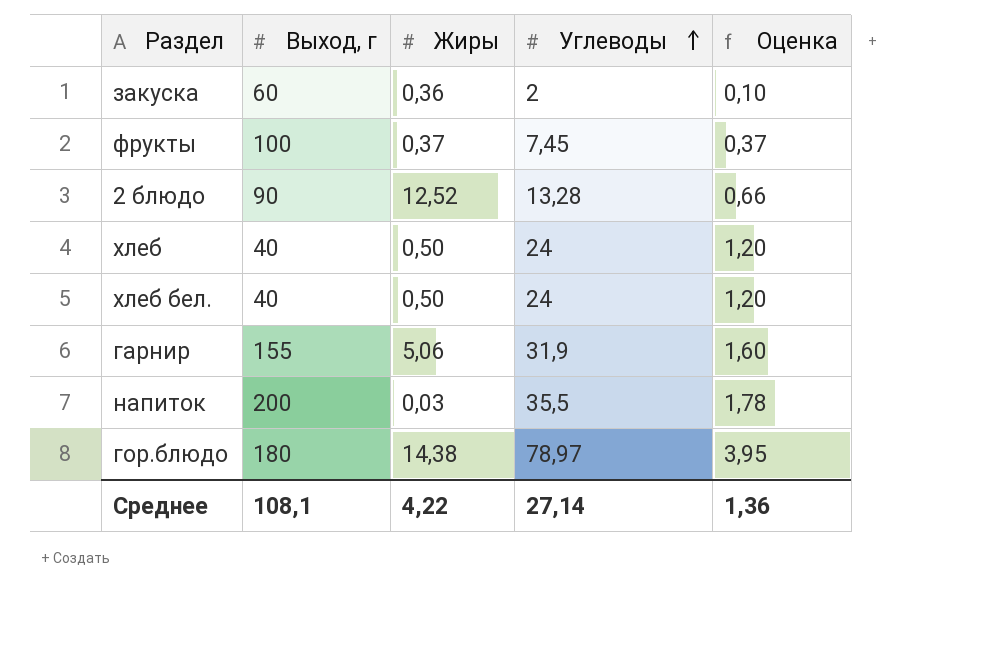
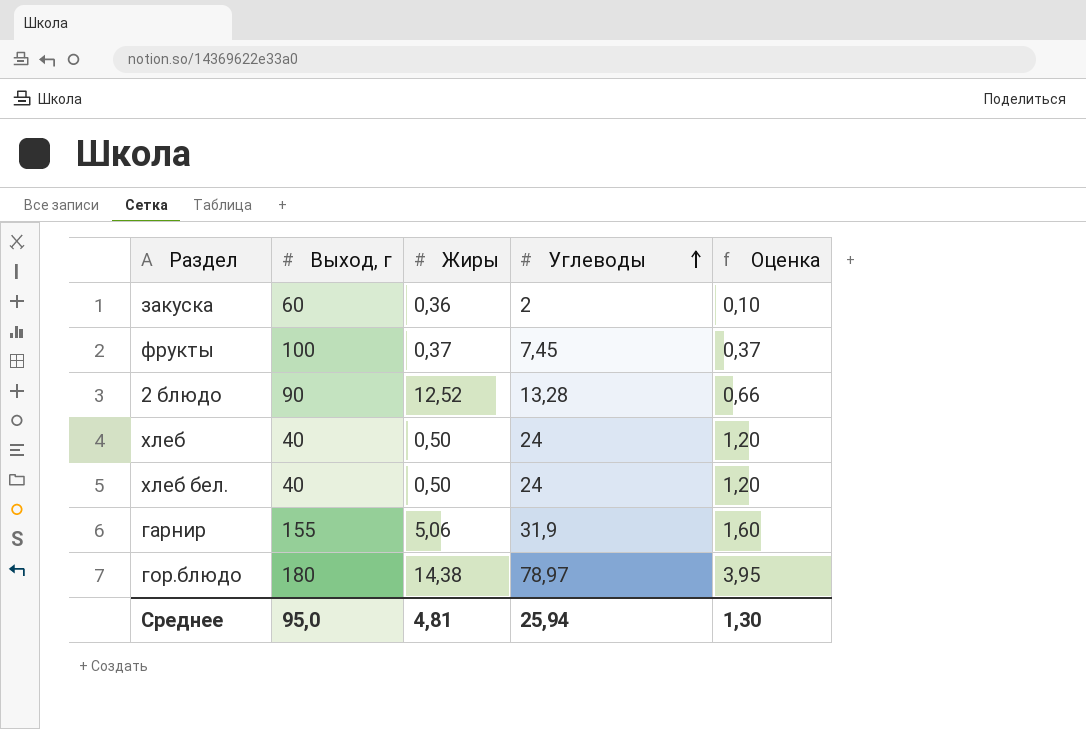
row напиток: 200 | 0,03 | 35,5 | 1,78 -> none
Среднее | Выход, г: 108,1 -> 95,0
Среднее | Жиры: 4,22 -> 4,81
Среднее | Углеводы: 27,14 -> 25,94
Среднее | Оценка: 1,36 -> 1,30

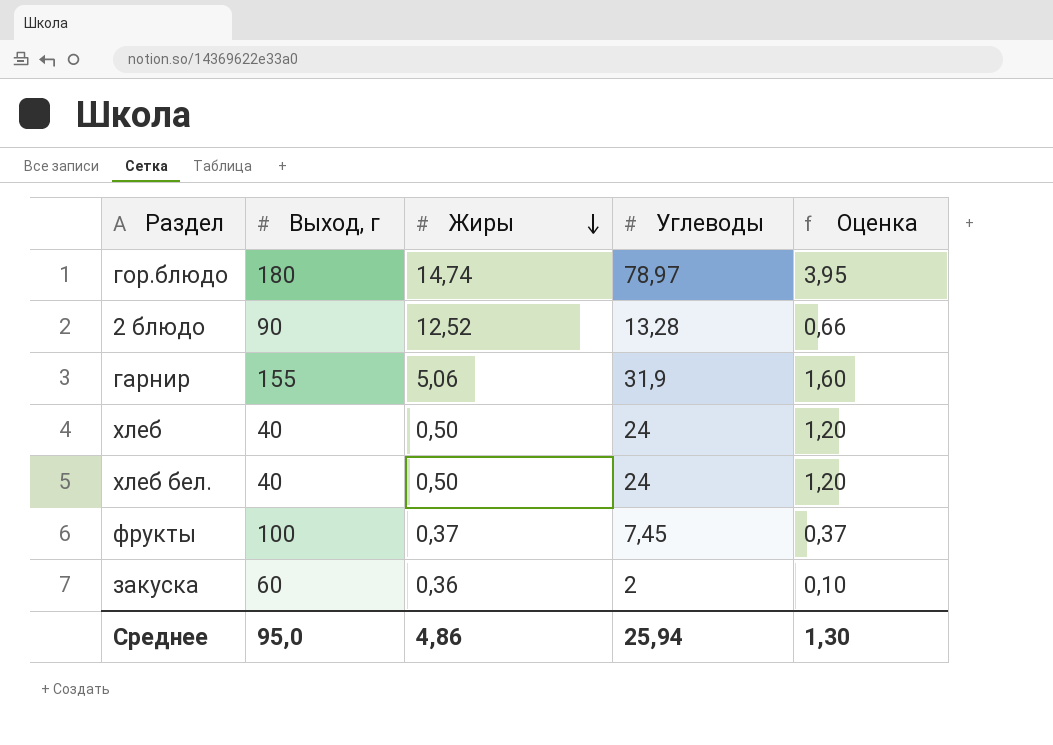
row order: Углеводы ascending -> Жиры descending
гор.блюдо | Жиры: 14,38 -> 14,74
Среднее | Жиры: 4,81 -> 4,86

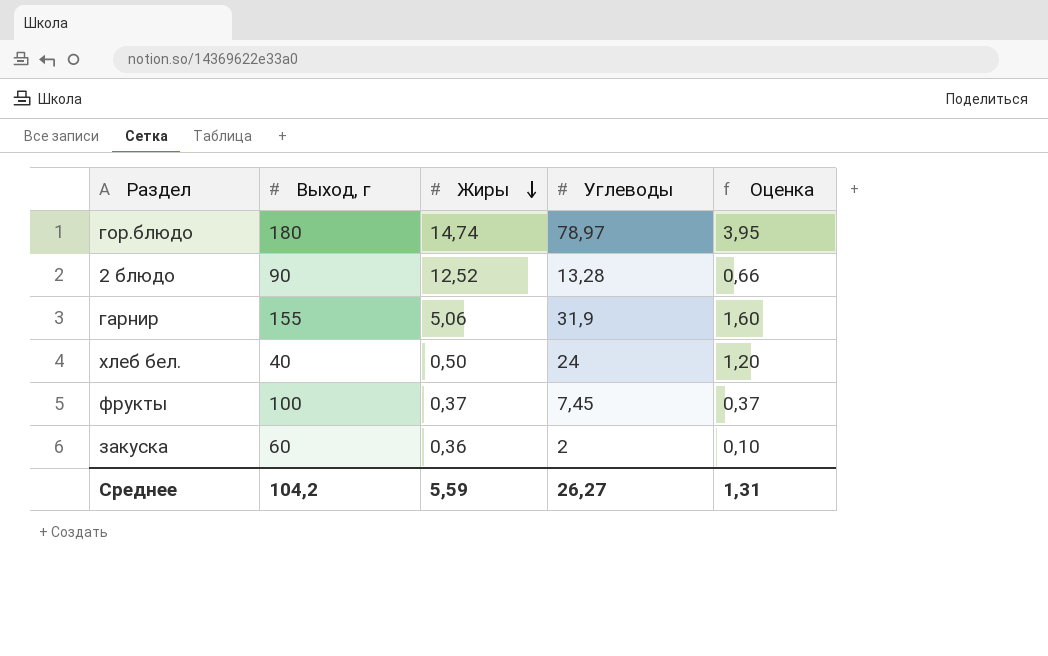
row хлеб: 40 | 0,50 | 24 | 1,20 -> none
Среднее | Выход, г: 95,0 -> 104,2
Среднее | Жиры: 4,86 -> 5,59
Среднее | Углеводы: 25,94 -> 26,27
Среднее | Оценка: 1,30 -> 1,31

